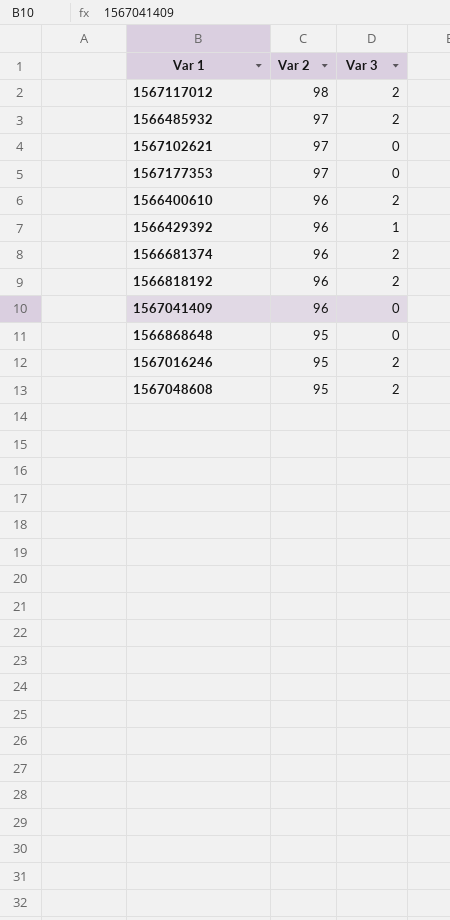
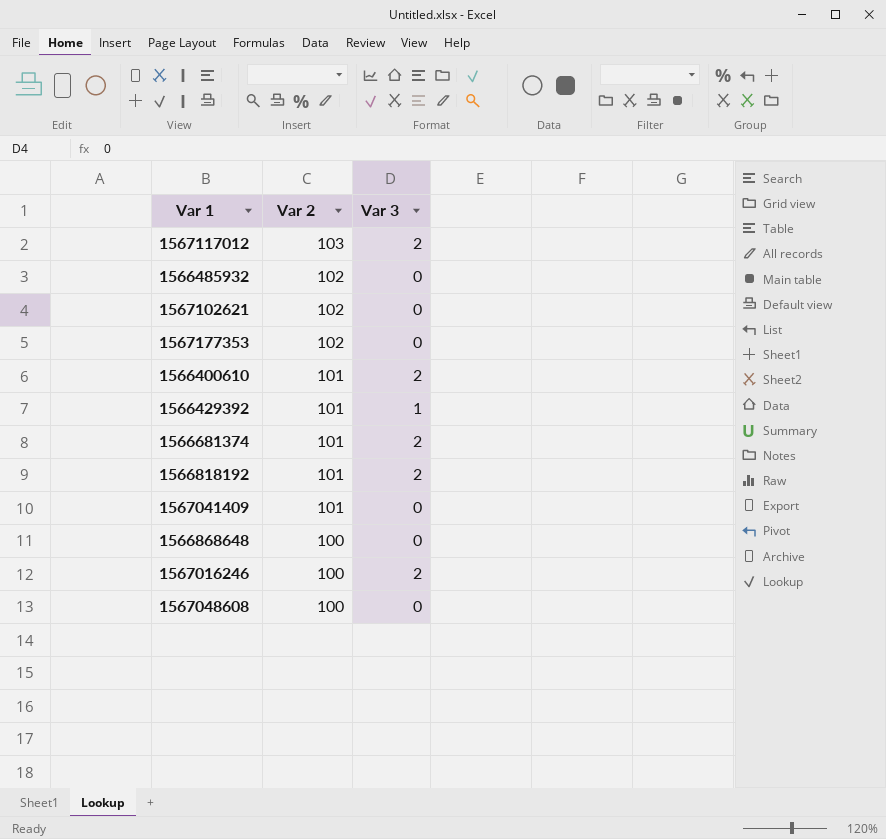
1567117012 | Var 2: 98 -> 103
1566485932 | Var 2: 97 -> 102
1566485932 | Var 3: 2 -> 0
1567102621 | Var 2: 97 -> 102
1567177353 | Var 2: 97 -> 102
1566400610 | Var 2: 96 -> 101
1566429392 | Var 2: 96 -> 101
1566681374 | Var 2: 96 -> 101
1566818192 | Var 2: 96 -> 101
1567041409 | Var 2: 96 -> 101
1566868648 | Var 2: 95 -> 100
1567016246 | Var 2: 95 -> 100
1567048608 | Var 2: 95 -> 100
1567048608 | Var 3: 2 -> 0

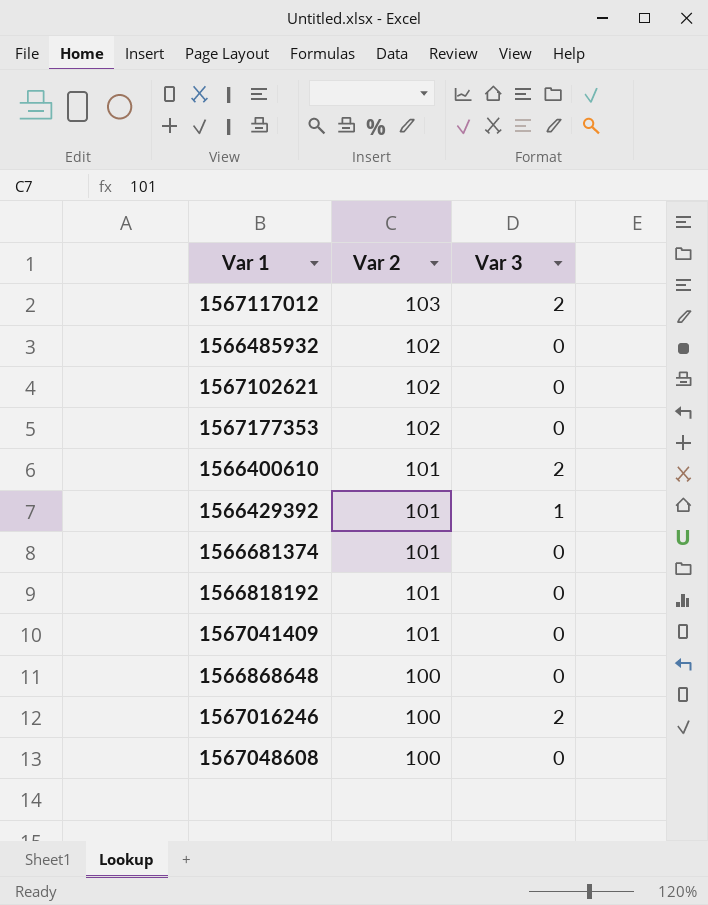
1566681374 | Var 3: 2 -> 0
1566818192 | Var 3: 2 -> 0

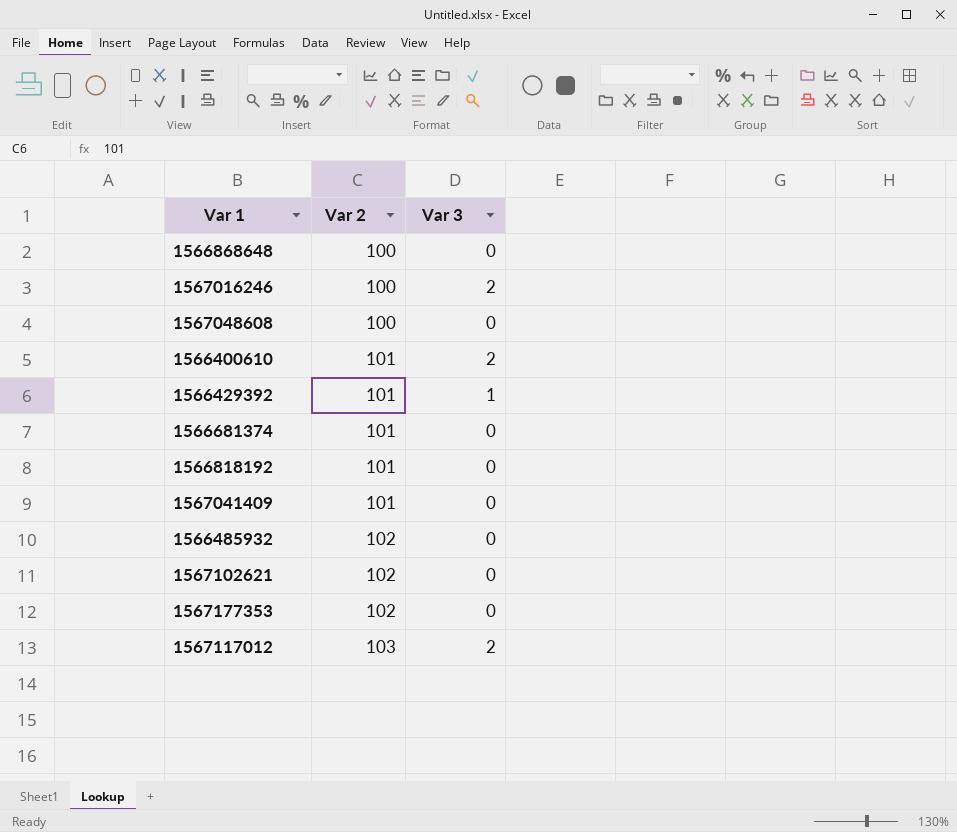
row order: Var 2 descending -> Var 2 ascending

